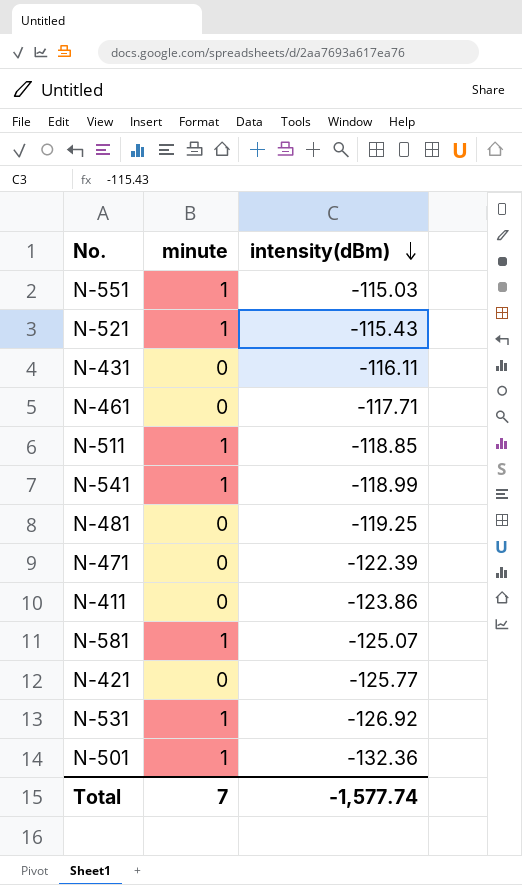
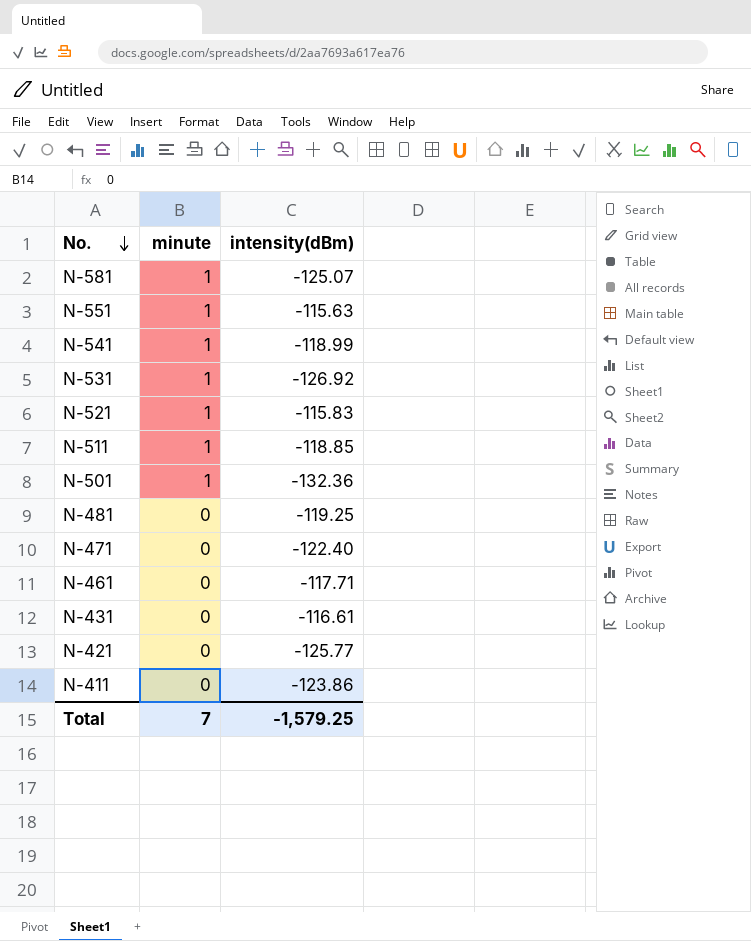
row order: intensity(dBm) descending -> No. descending
N-551 | intensity(dBm): -115.03 -> -115.63
N-521 | intensity(dBm): -115.43 -> -115.83
N-471 | intensity(dBm): -122.39 -> -122.40
N-431 | intensity(dBm): -116.11 -> -116.61
Total | intensity(dBm): -1,577.74 -> -1,579.25

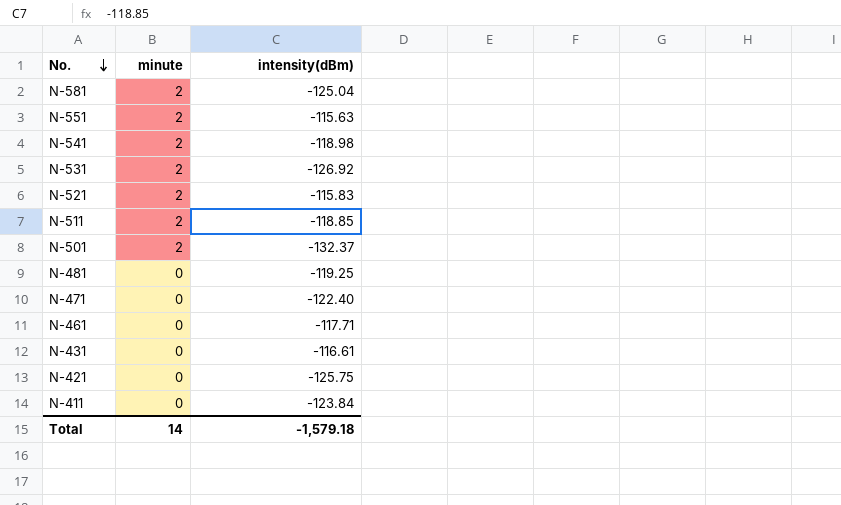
N-581 | minute: 1 -> 2
N-581 | intensity(dBm): -125.07 -> -125.04
N-551 | minute: 1 -> 2
N-541 | minute: 1 -> 2
N-541 | intensity(dBm): -118.99 -> -118.98
N-531 | minute: 1 -> 2
N-521 | minute: 1 -> 2
N-511 | minute: 1 -> 2
N-501 | minute: 1 -> 2
N-501 | intensity(dBm): -132.36 -> -132.37
N-421 | intensity(dBm): -125.77 -> -125.75
N-411 | intensity(dBm): -123.86 -> -123.84
Total | minute: 7 -> 14
Total | intensity(dBm): -1,579.25 -> -1,579.18

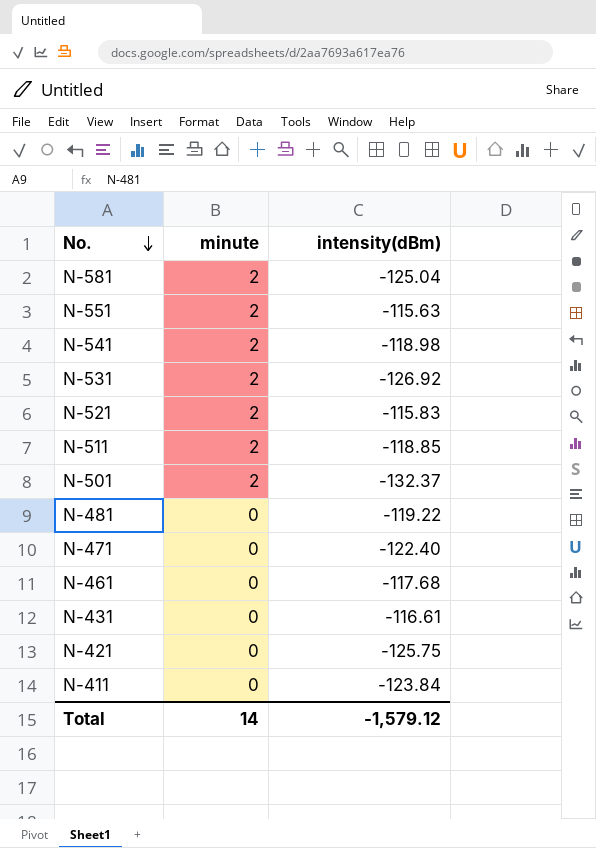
N-481 | intensity(dBm): -119.25 -> -119.22
N-461 | intensity(dBm): -117.71 -> -117.68
Total | intensity(dBm): -1,579.18 -> -1,579.12

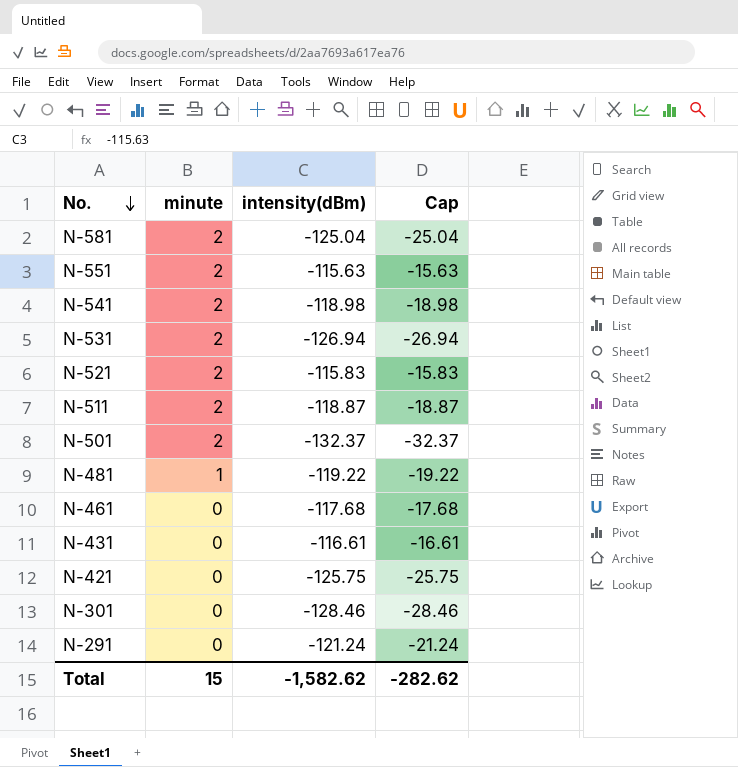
column Cap | formula: none -> [intensity(dBm)] + 100
row N-471: 0 | -122.40 -> none
row N-411: 0 | -123.84 -> none
N-531 | intensity(dBm): -126.92 -> -126.94
N-511 | intensity(dBm): -118.85 -> -118.87
N-481 | minute: 0 -> 1
row N-301: none -> 0 | -128.46 | -28.46
row N-291: none -> 0 | -121.24 | -21.24
Total | minute: 14 -> 15
Total | intensity(dBm): -1,579.12 -> -1,582.62

